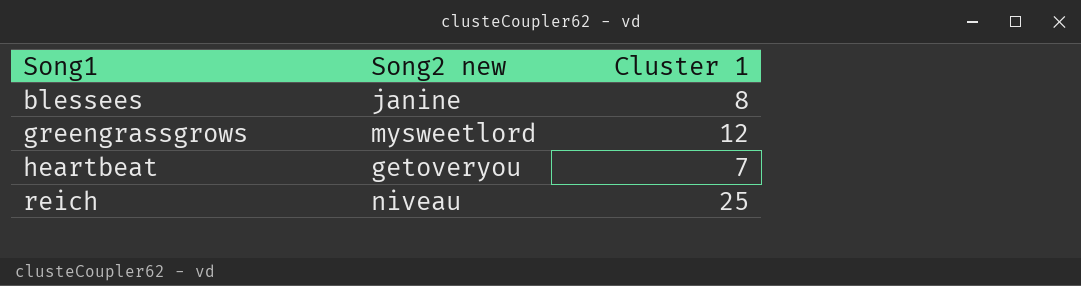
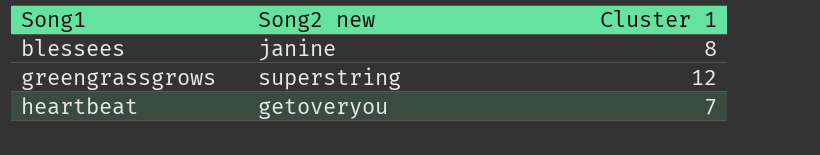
row reich: niveau | 25 -> none
greengrassgrows | Song2 new: mysweetlord -> superstring

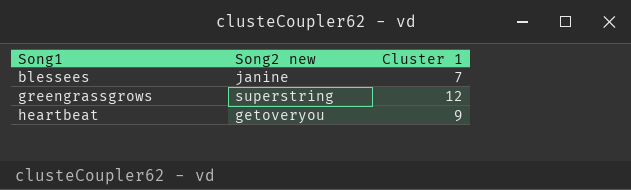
blessees | Cluster 1: 8 -> 7
heartbeat | Cluster 1: 7 -> 9

